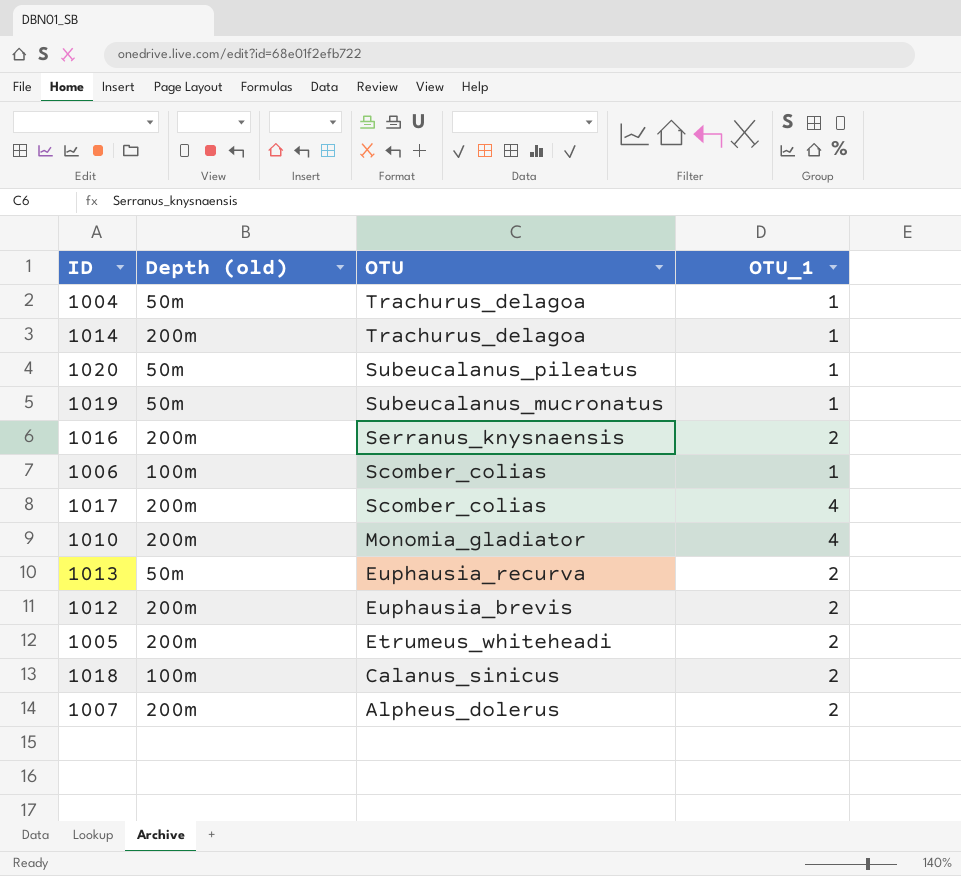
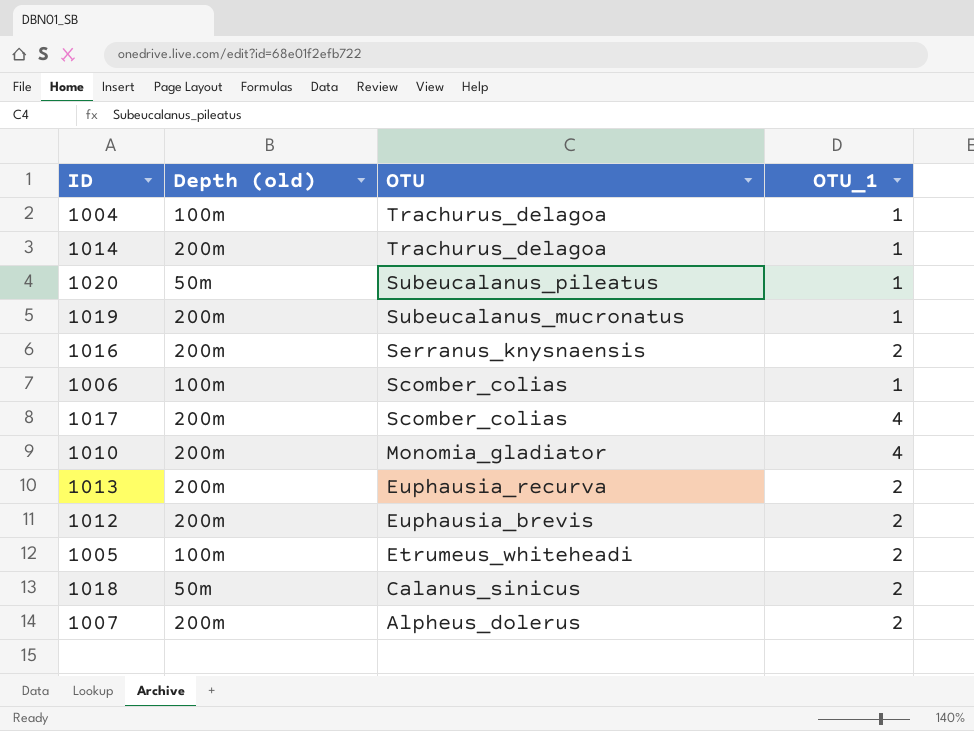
1004 | Depth (old): 50m -> 100m
1019 | Depth (old): 50m -> 200m
1013 | Depth (old): 50m -> 200m
1005 | Depth (old): 200m -> 100m
1018 | Depth (old): 100m -> 50m

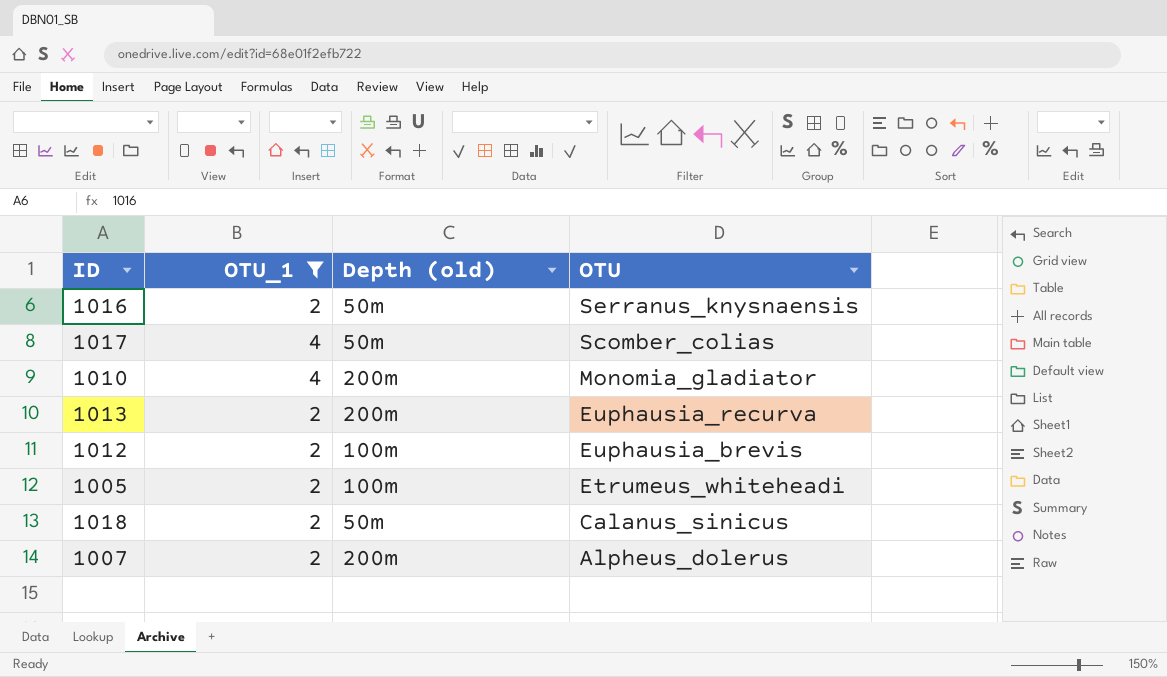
filter: none -> OTU_1 != 1
column OTU_1 | position: 4 -> 2
1016 | Depth (old): 200m -> 50m
1017 | Depth (old): 200m -> 50m
1012 | Depth (old): 200m -> 100m

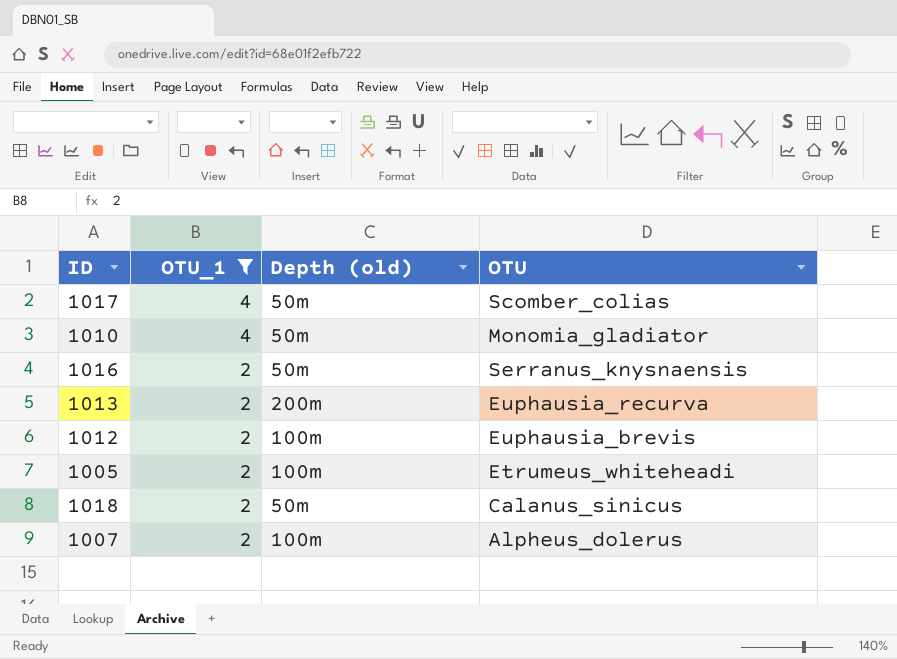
row order: OTU descending -> OTU_1 descending
1010 | Depth (old): 200m -> 50m
1007 | Depth (old): 200m -> 100m

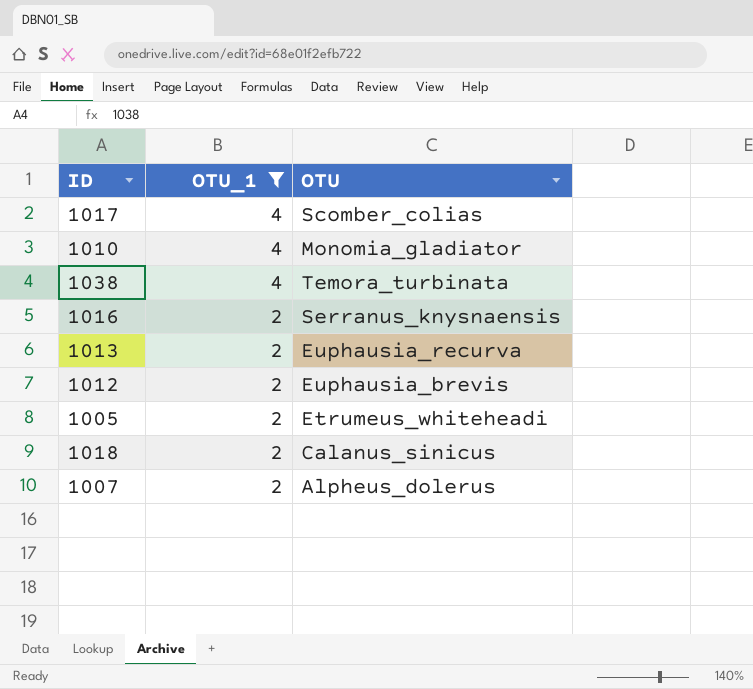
column Depth (old) | position: 3 -> none
row 1038: none -> 4 | Temora_turbinata

